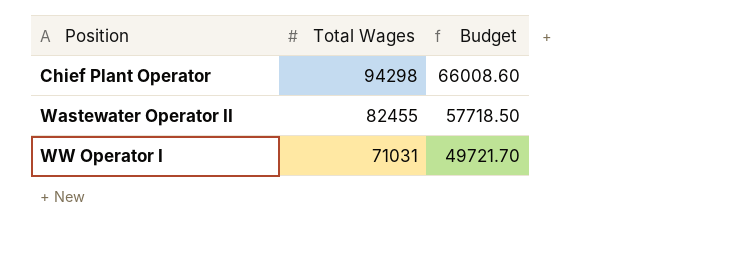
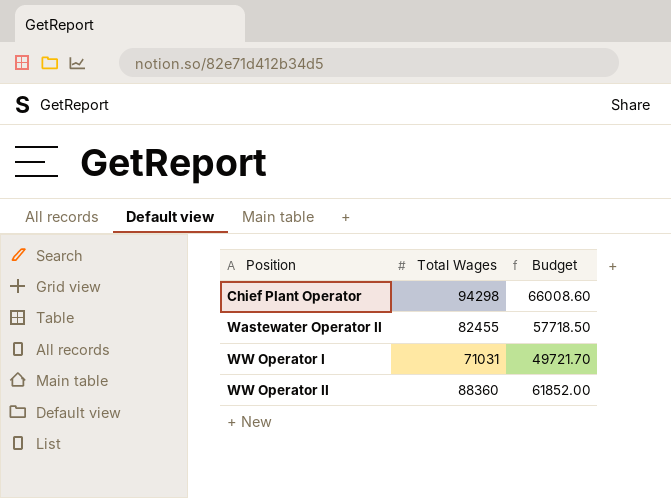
row WW Operator II: none -> 88360 | 61852.00

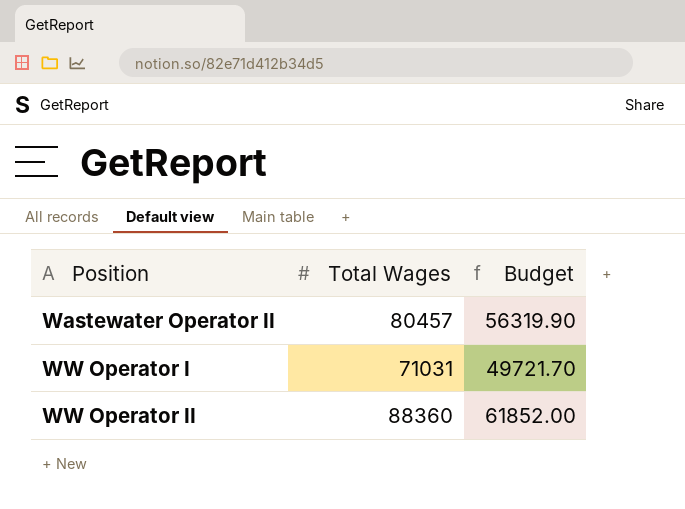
row Chief Plant Operator: 94298 | 66008.60 -> none
Wastewater Operator II | Total Wages: 82455 -> 80457
Wastewater Operator II | Budget: 57718.50 -> 56319.90

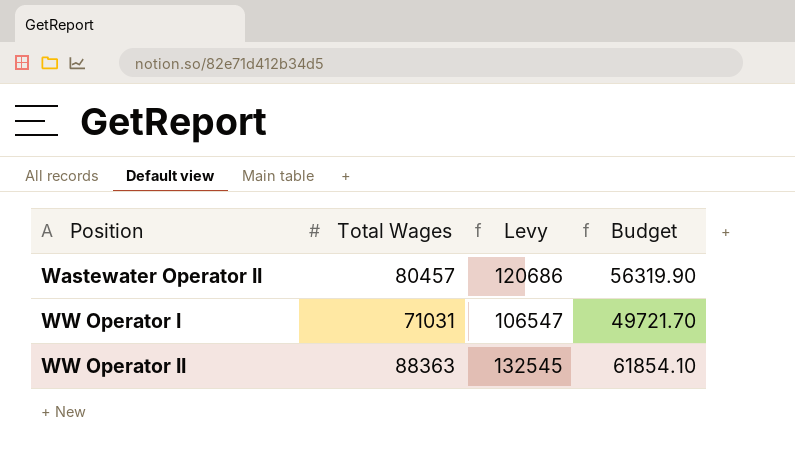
column Levy | formula: none -> [Total Wages] * 1.5
WW Operator II | Total Wages: 88360 -> 88363
WW Operator II | Budget: 61852.00 -> 61854.10

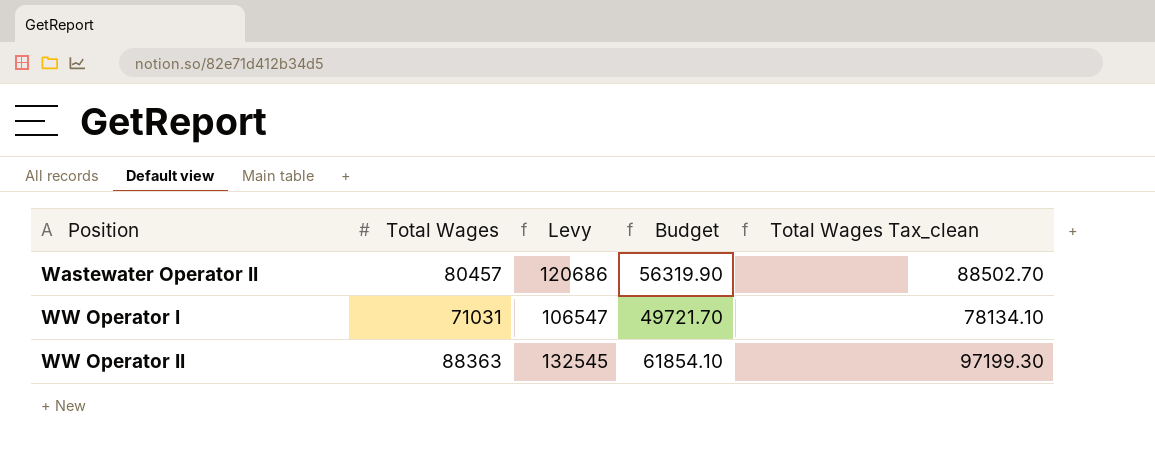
column Total Wages Tax_clean | formula: none -> [Total Wages] * 1.1

